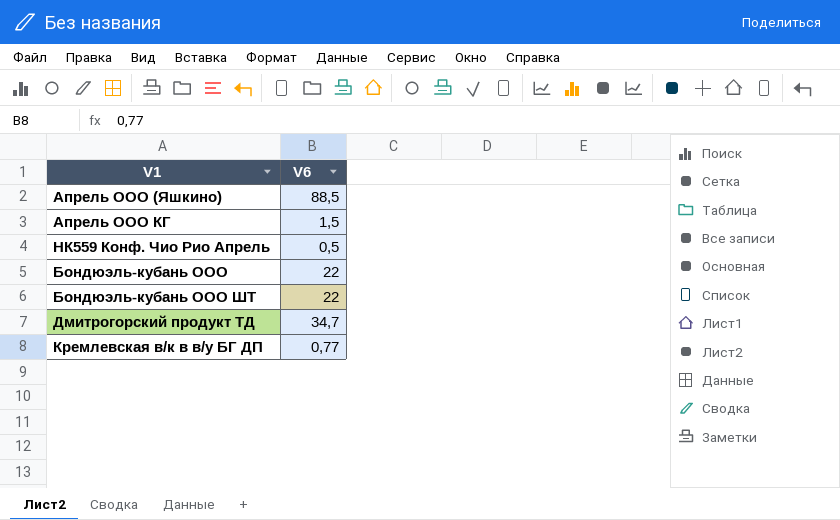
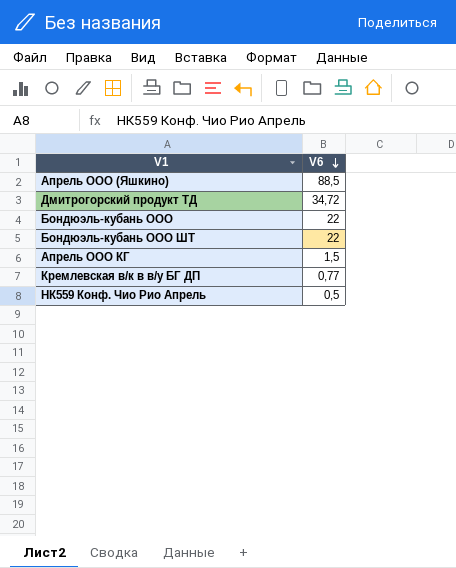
row order: none -> V6 descending
Дмитрогорский продукт ТД | V6: 34,7 -> 34,72

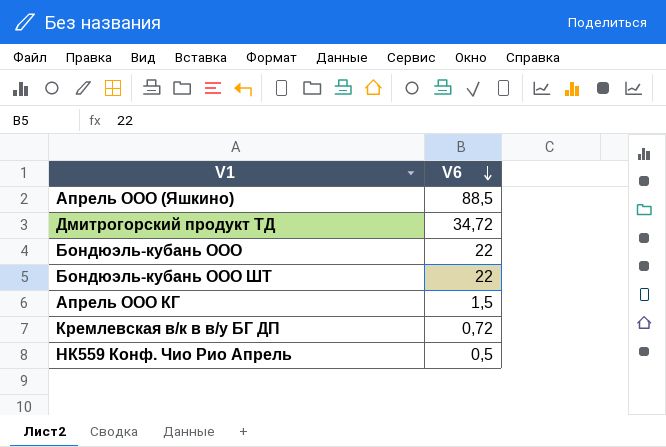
Кремлевская в/к в в/у БГ ДП | V6: 0,77 -> 0,72

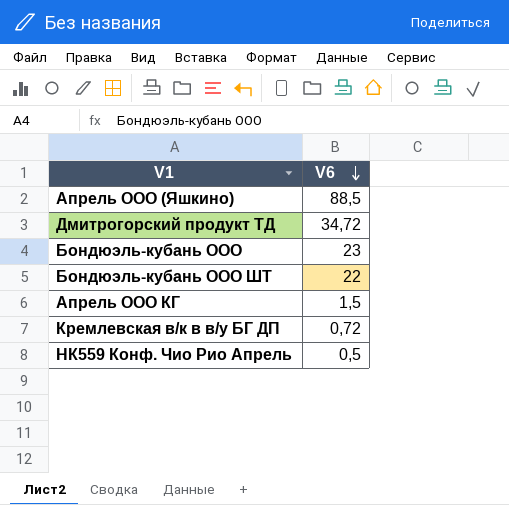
Бондюэль-кубань ООО | V6: 22 -> 23

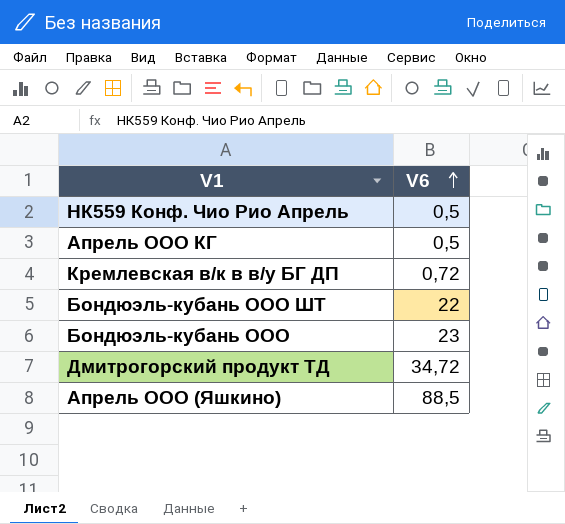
row order: V6 descending -> V6 ascending
Апрель ООО КГ | V6: 1,5 -> 0,5

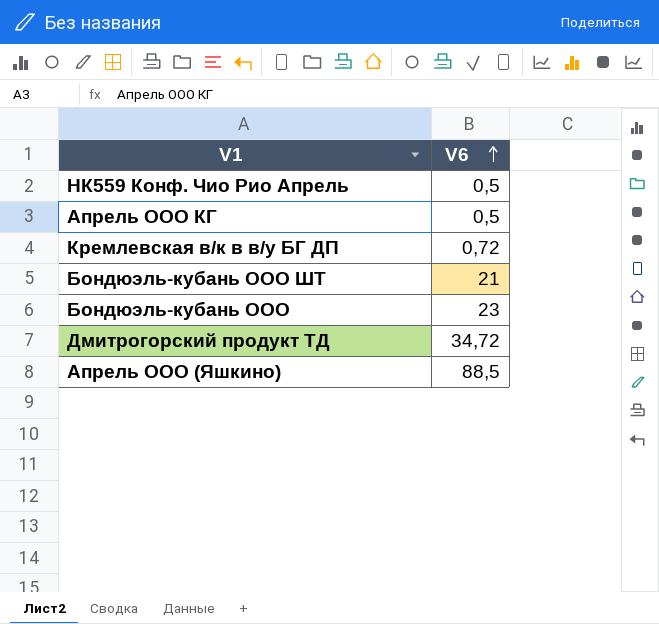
Бондюэль-кубань ООО ШТ | V6: 22 -> 21

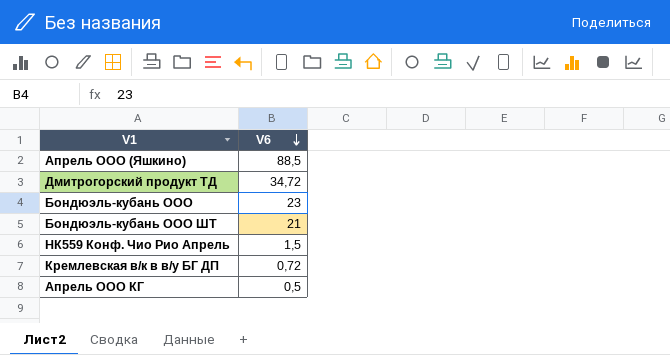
row order: V6 ascending -> V6 descending
НК559 Конф. Чио Рио Апрель | V6: 0,5 -> 1,5

